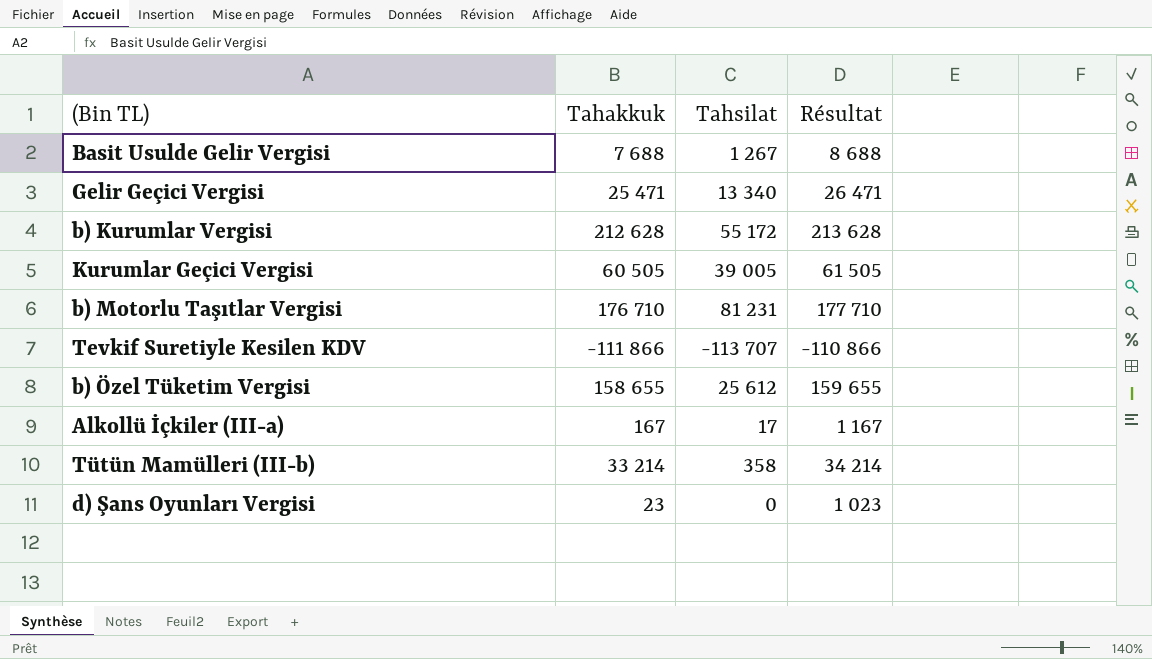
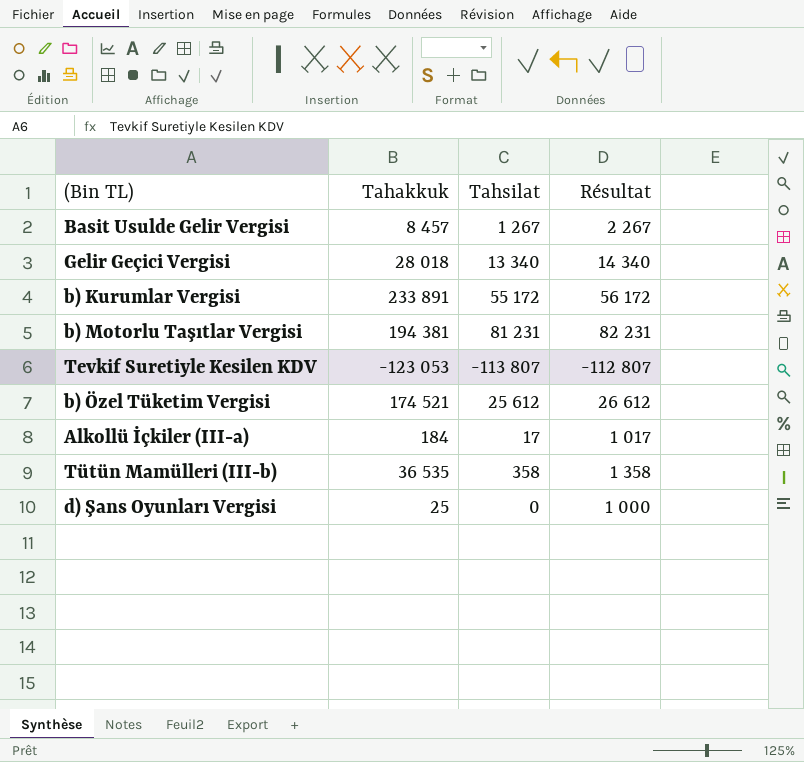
column Résultat | formula: [Tahakkuk] + 1000 -> [Tahsilat] + 1000
row Kurumlar Geçici Vergisi: 60 505 | 39 005 | 61 505 -> none
Basit Usulde Gelir Vergisi | Tahakkuk: 7 688 -> 8 457
Gelir Geçici Vergisi | Tahakkuk: 25 471 -> 28 018
b) Kurumlar Vergisi | Tahakkuk: 212 628 -> 233 891
b) Motorlu Taşıtlar Vergisi | Tahakkuk: 176 710 -> 194 381
Tevkif Suretiyle Kesilen KDV | Tahakkuk: -111 866 -> -123 053
Tevkif Suretiyle Kesilen KDV | Tahsilat: -113 707 -> -113 807
b) Özel Tüketim Vergisi | Tahakkuk: 158 655 -> 174 521
Alkollü İçkiler (III-a) | Tahakkuk: 167 -> 184
Tütün Mamülleri (III-b) | Tahakkuk: 33 214 -> 36 535
d) Şans Oyunları Vergisi | Tahakkuk: 23 -> 25

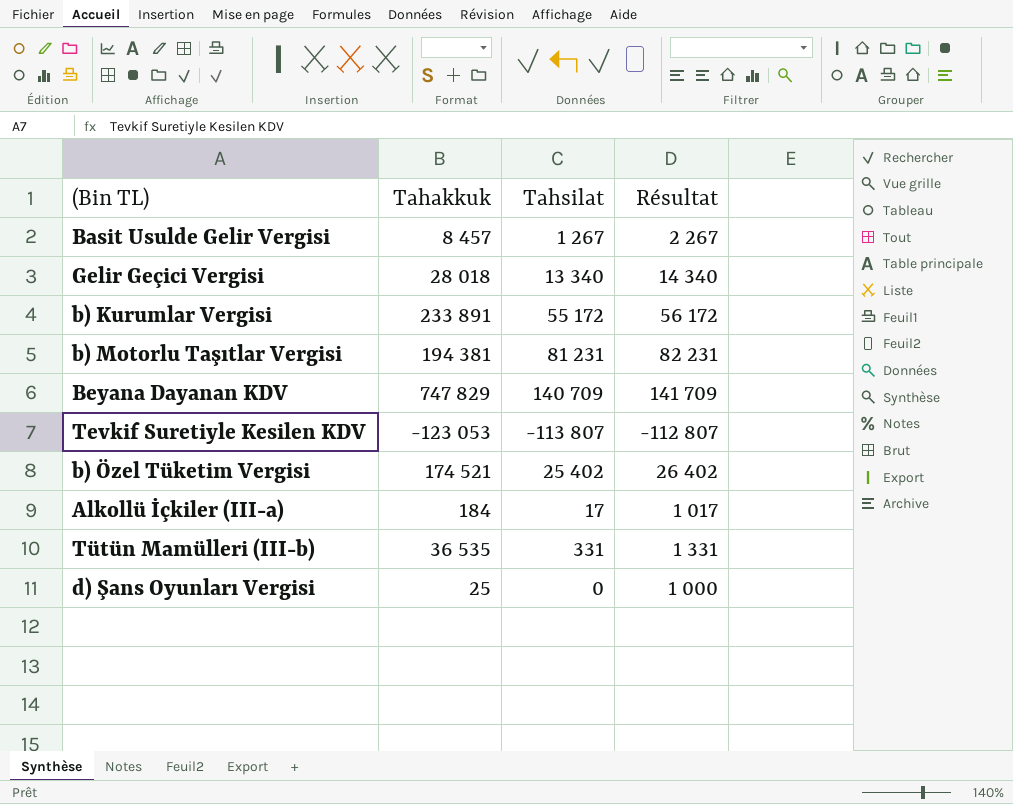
row Beyana Dayanan KDV: none -> 747 829 | 140 709 | 141 709
b) Özel Tüketim Vergisi | Tahsilat: 25 612 -> 25 402
b) Özel Tüketim Vergisi | Résultat: 26 612 -> 26 402
Tütün Mamülleri (III-b) | Tahsilat: 358 -> 331
Tütün Mamülleri (III-b) | Résultat: 1 358 -> 1 331

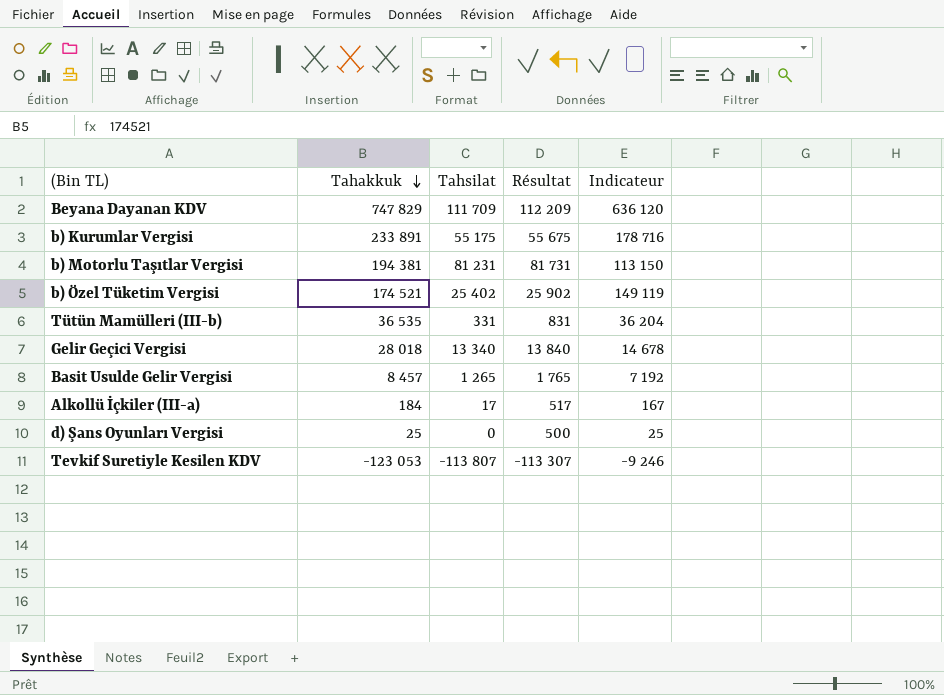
row order: none -> Tahakkuk descending
column Résultat | formula: [Tahsilat] + 1000 -> [Tahsilat] + 500
column Indicateur | formula: none -> [Tahakkuk] - [Tahsilat]
Beyana Dayanan KDV | Tahsilat: 140 709 -> 111 709
b) Kurumlar Vergisi | Tahsilat: 55 172 -> 55 175
Basit Usulde Gelir Vergisi | Tahsilat: 1 267 -> 1 265

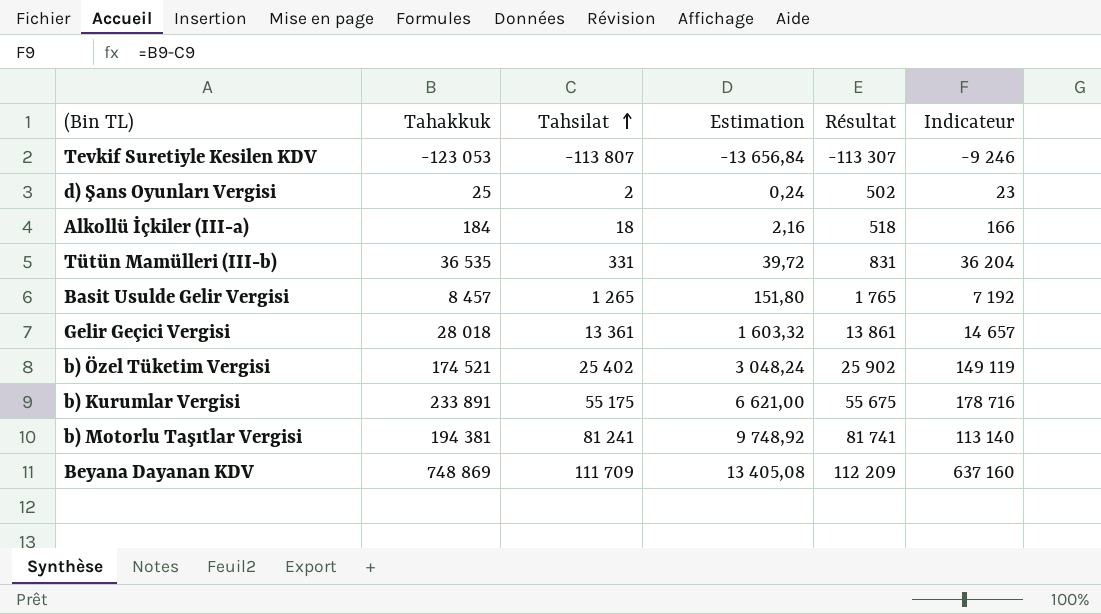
row order: Tahakkuk descending -> Tahsilat ascending
column Estimation | formula: none -> [Tahsilat] * 0,12
d) Şans Oyunları Vergisi | Tahsilat: 0 -> 2
d) Şans Oyunları Vergisi | Résultat: 500 -> 502
d) Şans Oyunları Vergisi | Indicateur: 25 -> 23
Alkollü İçkiler (III-a) | Tahsilat: 17 -> 18
Alkollü İçkiler (III-a) | Résultat: 517 -> 518
Alkollü İçkiler (III-a) | Indicateur: 167 -> 166
Gelir Geçici Vergisi | Tahsilat: 13 340 -> 13 361
Gelir Geçici Vergisi | Résultat: 13 840 -> 13 861
Gelir Geçici Vergisi | Indicateur: 14 678 -> 14 657
b) Motorlu Taşıtlar Vergisi | Tahsilat: 81 231 -> 81 241
b) Motorlu Taşıtlar Vergisi | Résultat: 81 731 -> 81 741
b) Motorlu Taşıtlar Vergisi | Indicateur: 113 150 -> 113 140
Beyana Dayanan KDV | Tahakkuk: 747 829 -> 748 869
Beyana Dayanan KDV | Indicateur: 636 120 -> 637 160

